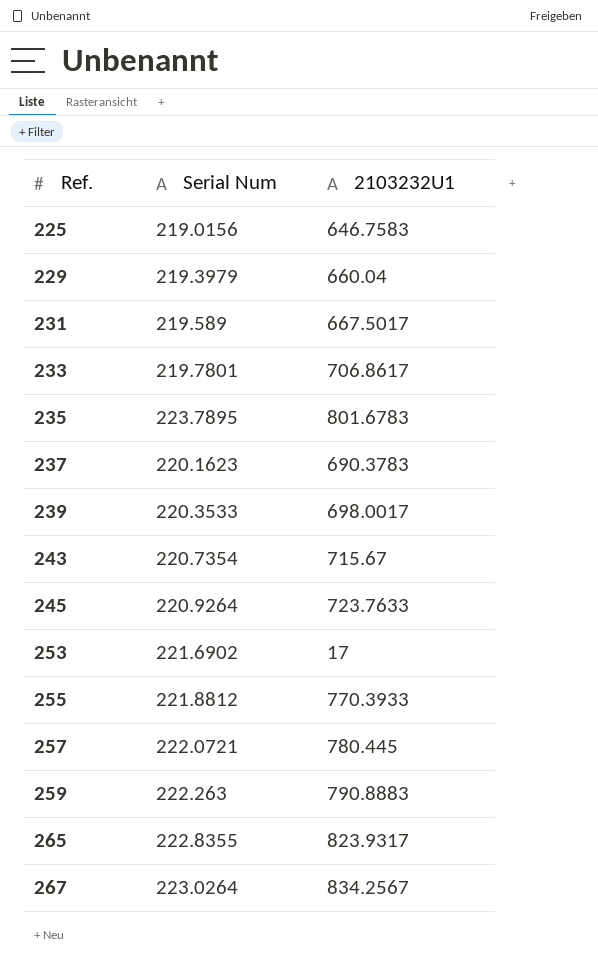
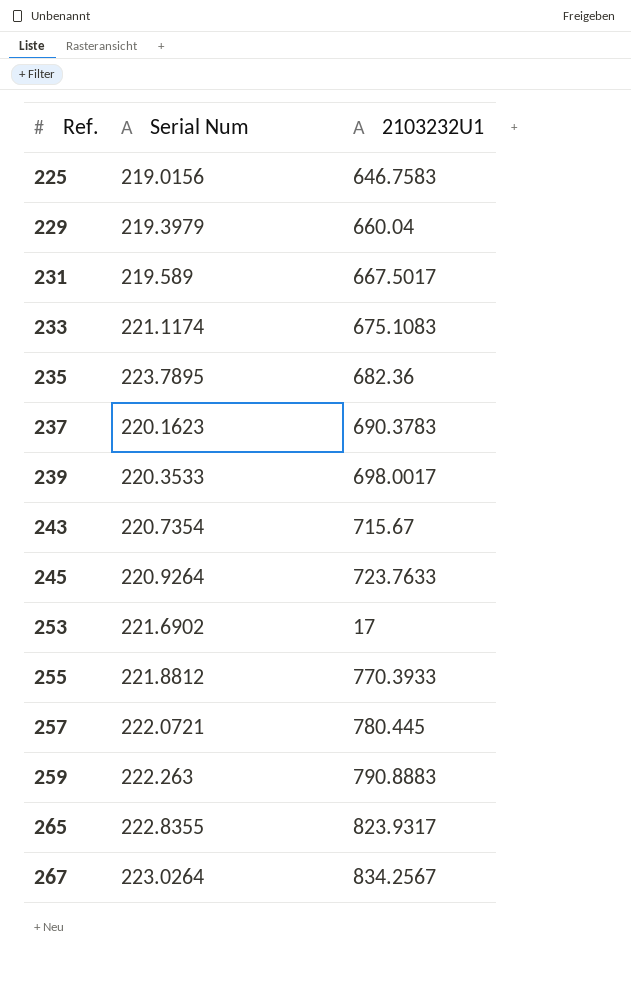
233 | Serial Num: 219.7801 -> 221.1174
233 | 2103232U1: 706.8617 -> 675.1083
235 | 2103232U1: 801.6783 -> 682.36

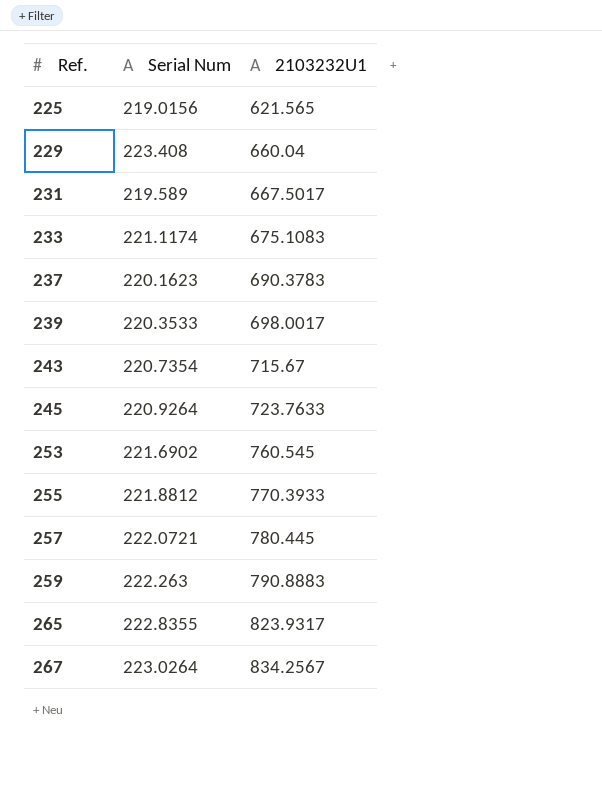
row 235: 223.7895 | 682.36 -> none
225 | 2103232U1: 646.7583 -> 621.565
229 | Serial Num: 219.3979 -> 223.408
253 | 2103232U1: 17 -> 760.545

